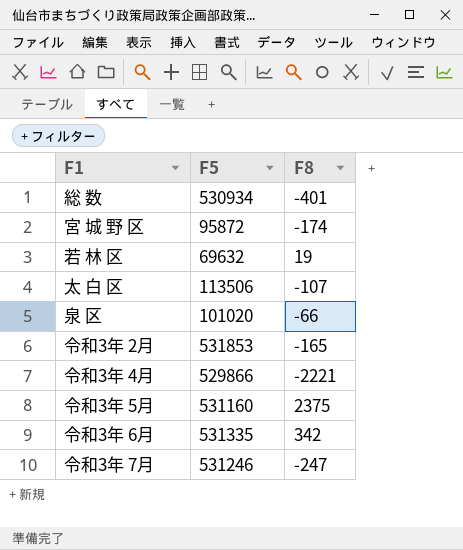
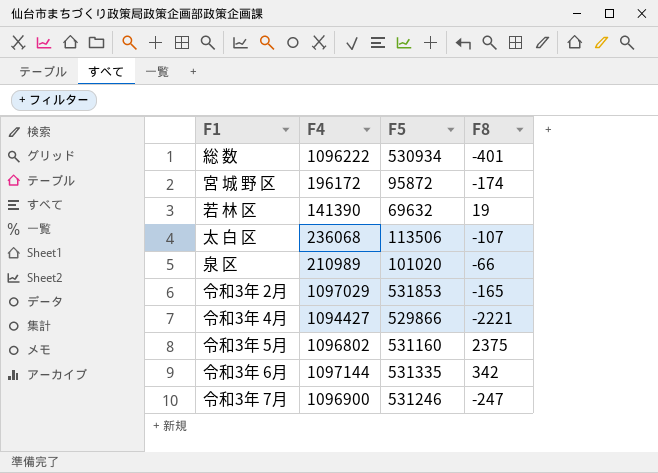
column F4 | position: none -> 2

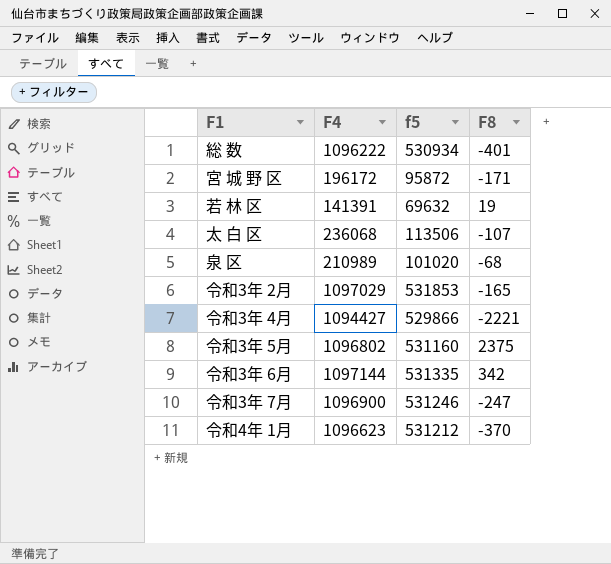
column name: F5 -> f5
宮 城 野 区 | F8: -174 -> -171
若 林 区 | F4: 141390 -> 141391
泉 区 | F8: -66 -> -68
row 令和4年 1月: none -> 1096623 | 531212 | -370

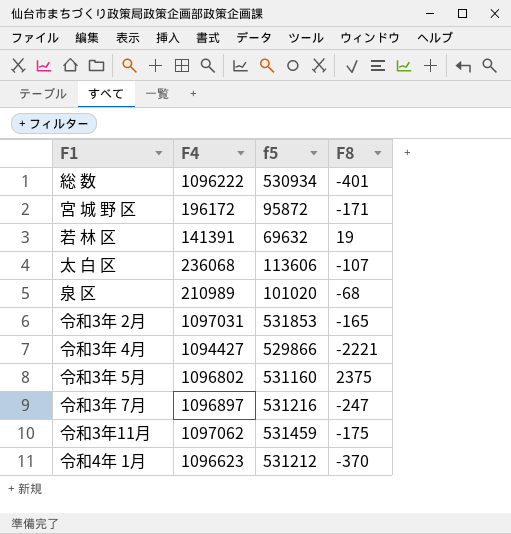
row 令和3年 6月: 1097144 | 531335 | 342 -> none
太 白 区 | f5: 113506 -> 113606
令和3年 2月 | F4: 1097029 -> 1097031
令和3年 7月 | F4: 1096900 -> 1096897
令和3年 7月 | f5: 531246 -> 531216
row 令和3年11月: none -> 1097062 | 531459 | -175

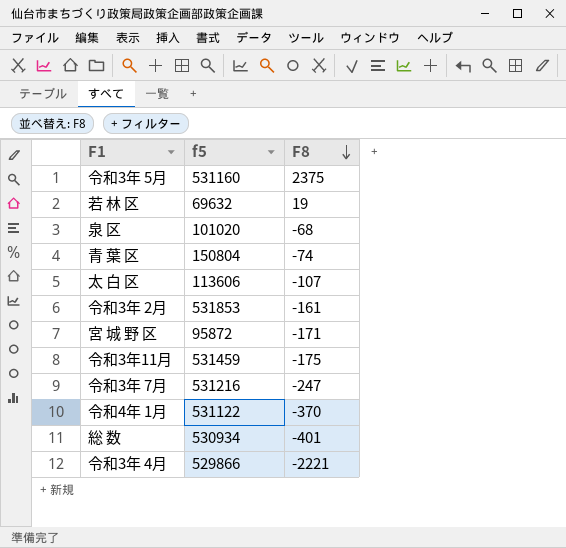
row order: none -> F8 descending
column F4 | position: 2 -> none
row 青 葉 区: none -> 150804 | -74
令和3年 2月 | F8: -165 -> -161
令和4年 1月 | f5: 531212 -> 531122

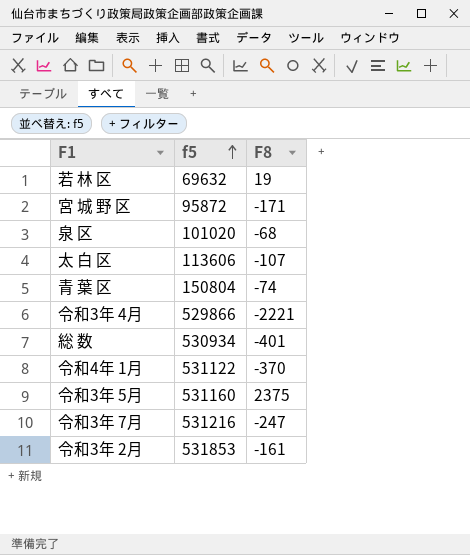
row order: F8 descending -> f5 ascending
row 令和3年11月: 531459 | -175 -> none

